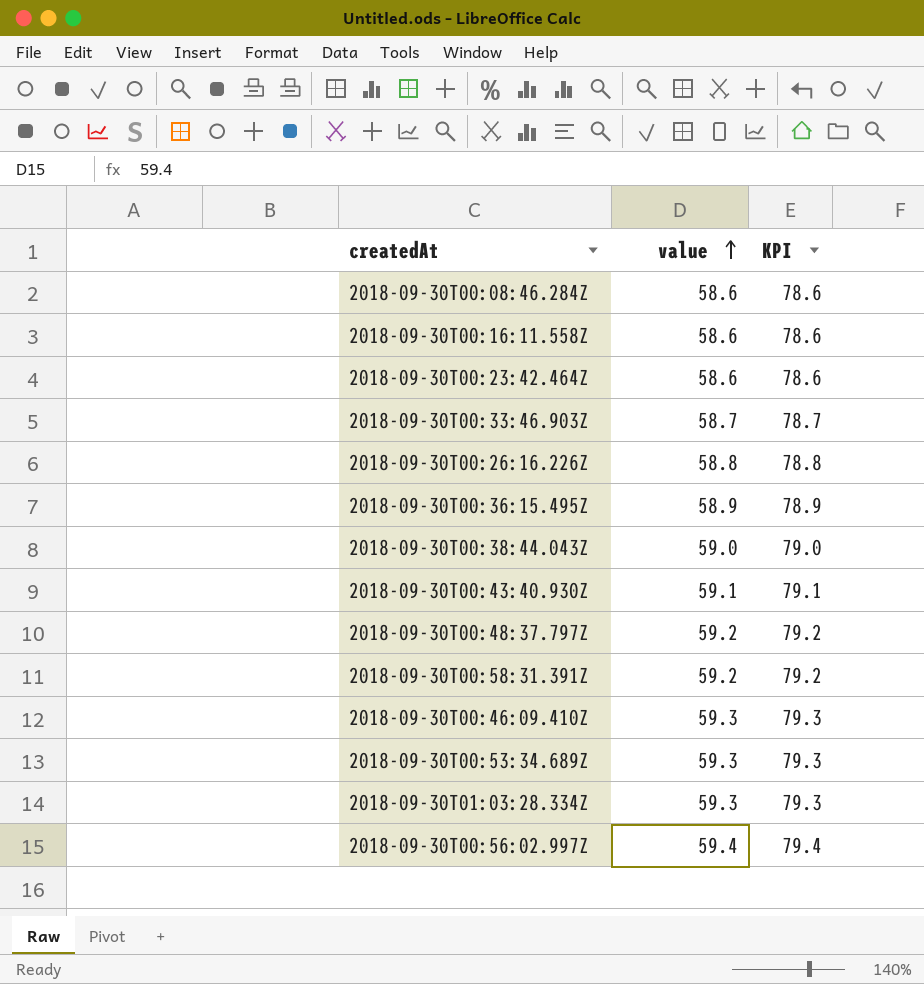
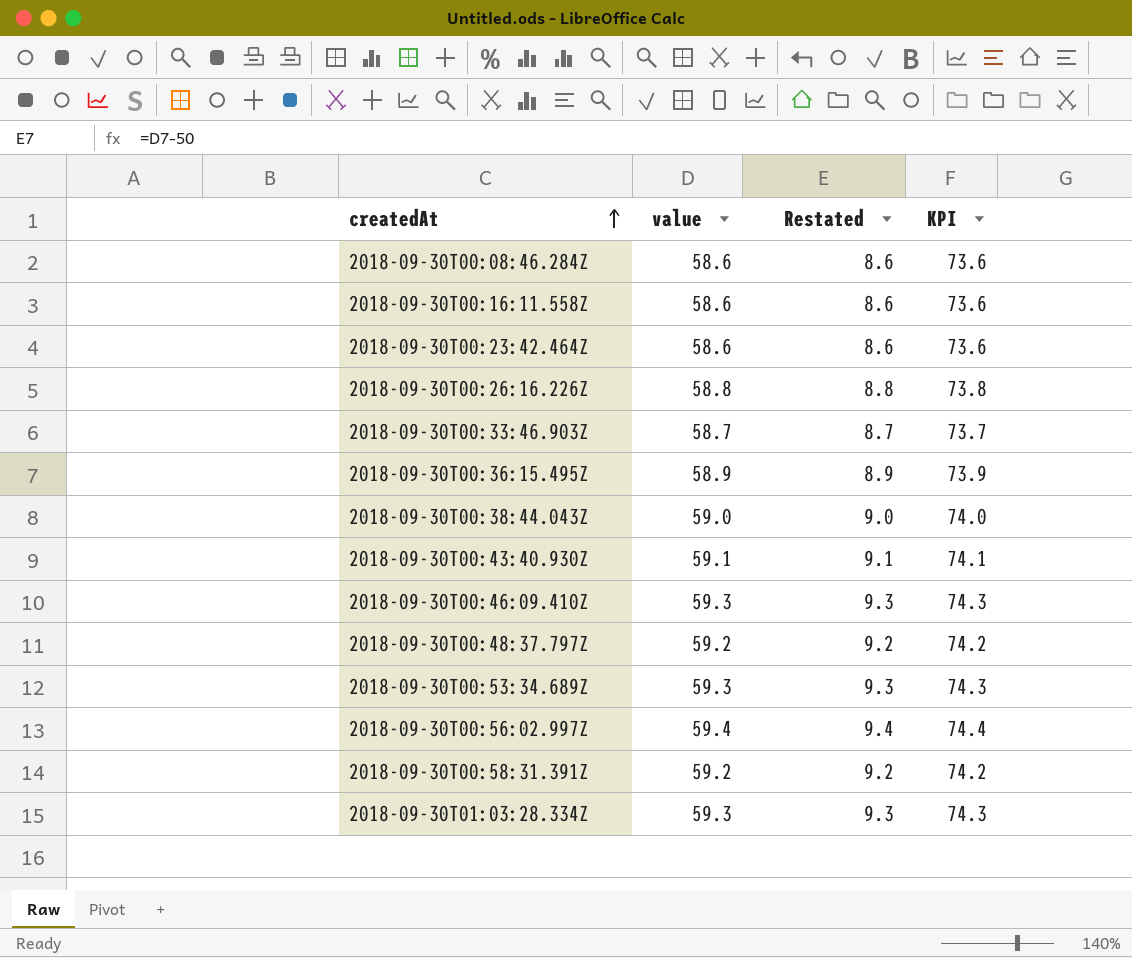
row order: value ascending -> createdAt ascending
column Restated | formula: none -> [value] - 50
column KPI | formula: [value] + 20 -> [value] + 15

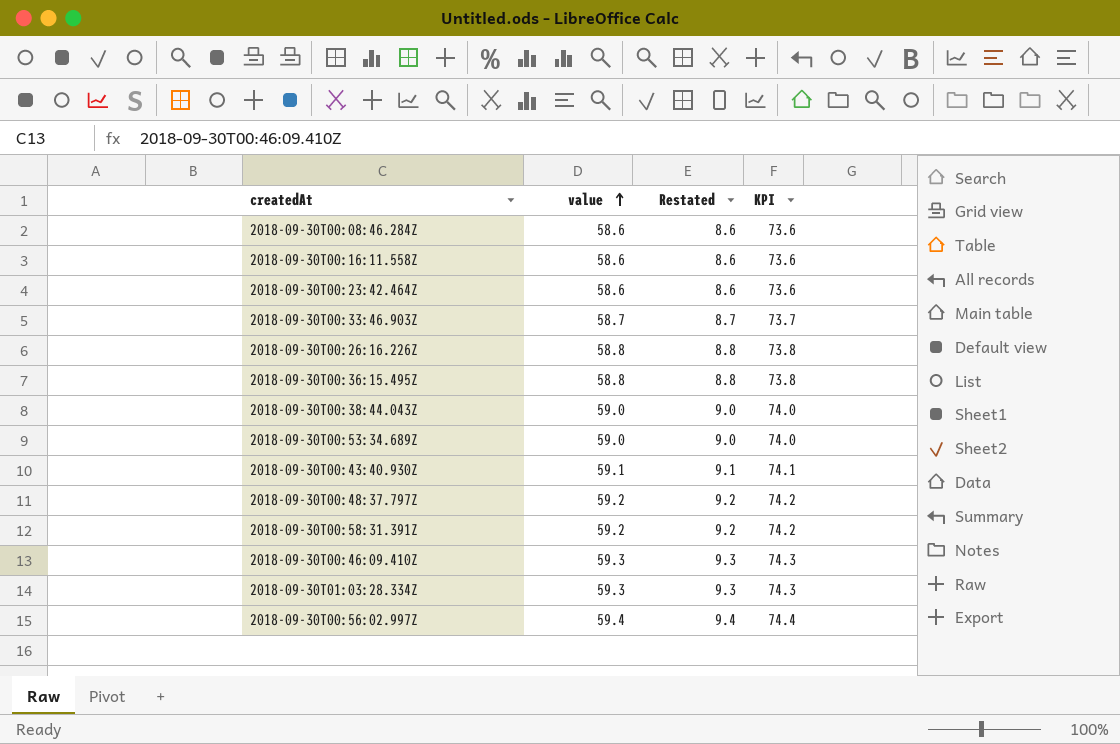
row order: createdAt ascending -> value ascending
2018-09-30T00:36:15.495Z | value: 58.9 -> 58.8
2018-09-30T00:36:15.495Z | Restated: 8.9 -> 8.8
2018-09-30T00:36:15.495Z | KPI: 73.9 -> 73.8
2018-09-30T00:53:34.689Z | value: 59.3 -> 59.0
2018-09-30T00:53:34.689Z | Restated: 9.3 -> 9.0
2018-09-30T00:53:34.689Z | KPI: 74.3 -> 74.0

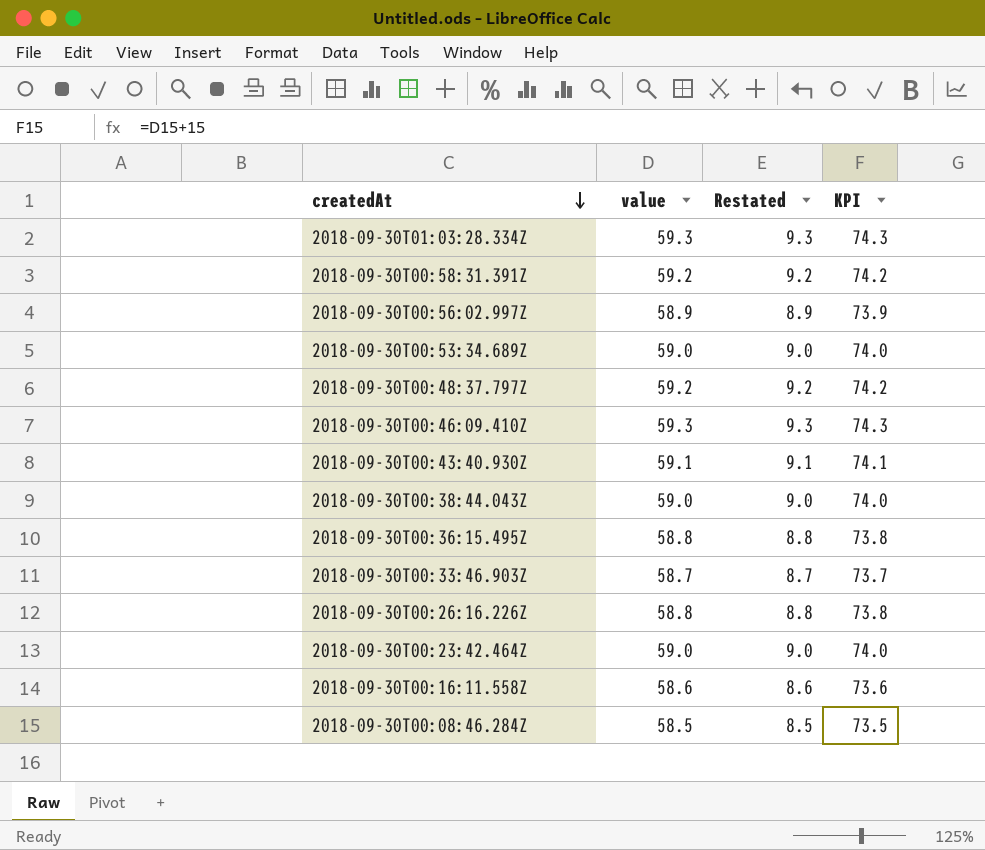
row order: value ascending -> createdAt descending
2018-09-30T00:56:02.997Z | value: 59.4 -> 58.9
2018-09-30T00:56:02.997Z | Restated: 9.4 -> 8.9
2018-09-30T00:56:02.997Z | KPI: 74.4 -> 73.9
2018-09-30T00:23:42.464Z | value: 58.6 -> 59.0
2018-09-30T00:23:42.464Z | Restated: 8.6 -> 9.0
2018-09-30T00:23:42.464Z | KPI: 73.6 -> 74.0
2018-09-30T00:08:46.284Z | value: 58.6 -> 58.5
2018-09-30T00:08:46.284Z | Restated: 8.6 -> 8.5
2018-09-30T00:08:46.284Z | KPI: 73.6 -> 73.5

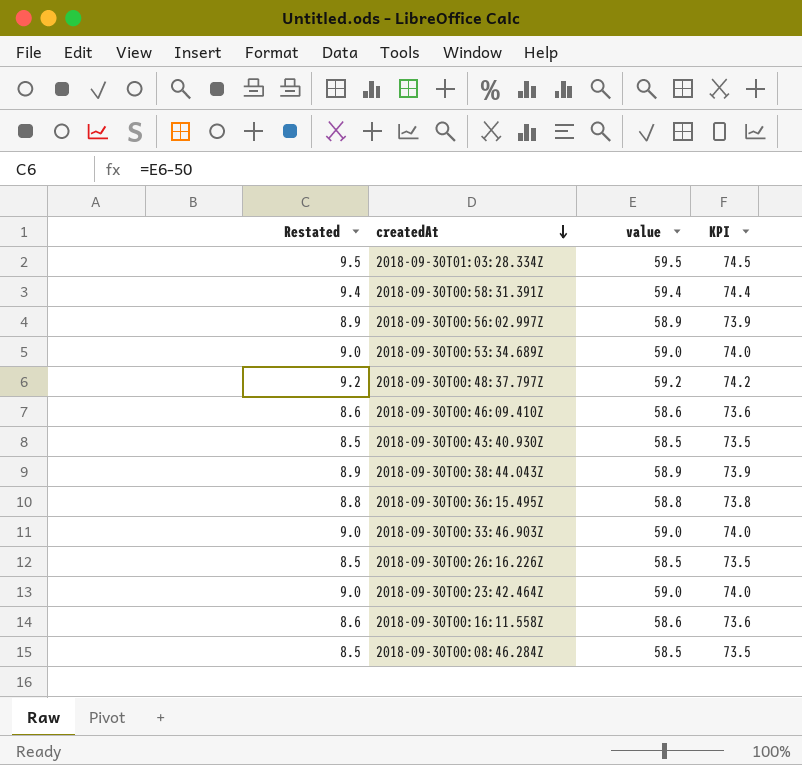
column Restated | position: 3 -> 1
2018-09-30T01:03:28.334Z | Restated: 9.3 -> 9.5
2018-09-30T01:03:28.334Z | value: 59.3 -> 59.5
2018-09-30T01:03:28.334Z | KPI: 74.3 -> 74.5
2018-09-30T00:58:31.391Z | Restated: 9.2 -> 9.4
2018-09-30T00:58:31.391Z | value: 59.2 -> 59.4
2018-09-30T00:58:31.391Z | KPI: 74.2 -> 74.4
2018-09-30T00:46:09.410Z | Restated: 9.3 -> 8.6
2018-09-30T00:46:09.410Z | value: 59.3 -> 58.6
2018-09-30T00:46:09.410Z | KPI: 74.3 -> 73.6
2018-09-30T00:43:40.930Z | Restated: 9.1 -> 8.5
2018-09-30T00:43:40.930Z | value: 59.1 -> 58.5
2018-09-30T00:43:40.930Z | KPI: 74.1 -> 73.5
2018-09-30T00:38:44.043Z | Restated: 9.0 -> 8.9
2018-09-30T00:38:44.043Z | value: 59.0 -> 58.9
2018-09-30T00:38:44.043Z | KPI: 74.0 -> 73.9
2018-09-30T00:33:46.903Z | Restated: 8.7 -> 9.0
2018-09-30T00:33:46.903Z | value: 58.7 -> 59.0
2018-09-30T00:33:46.903Z | KPI: 73.7 -> 74.0
2018-09-30T00:26:16.226Z | Restated: 8.8 -> 8.5
2018-09-30T00:26:16.226Z | value: 58.8 -> 58.5
2018-09-30T00:26:16.226Z | KPI: 73.8 -> 73.5

